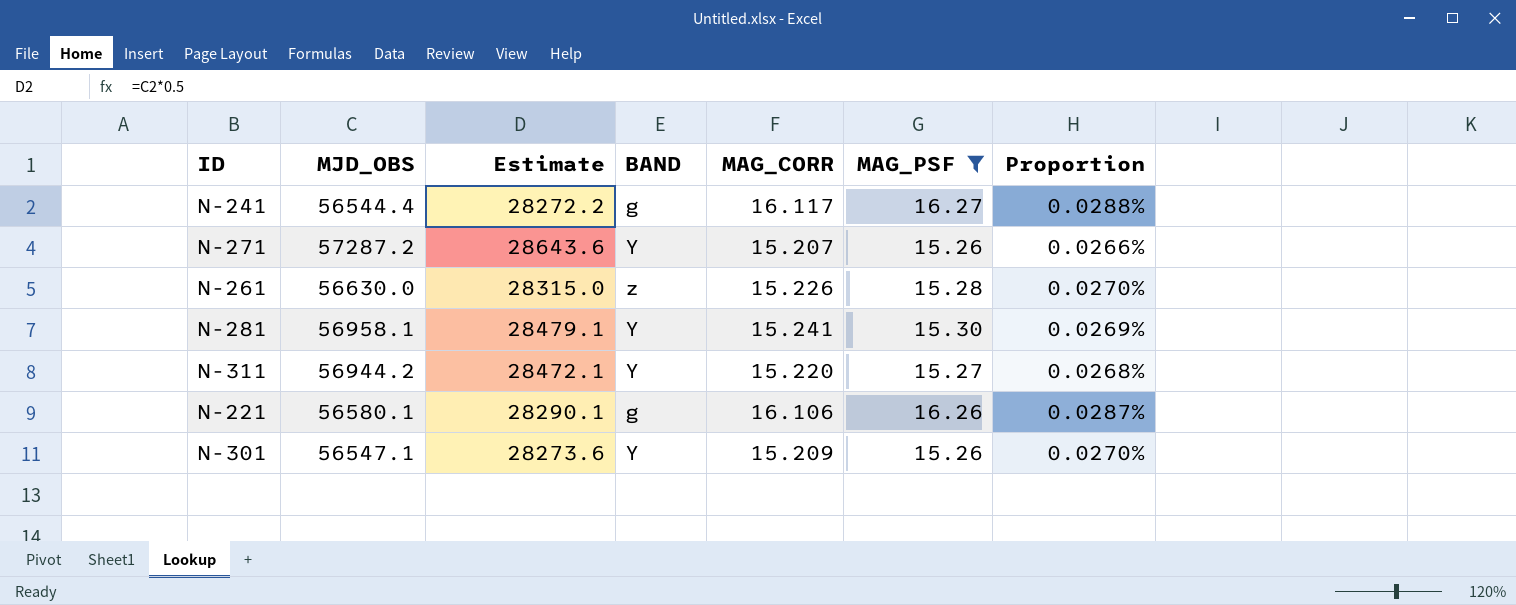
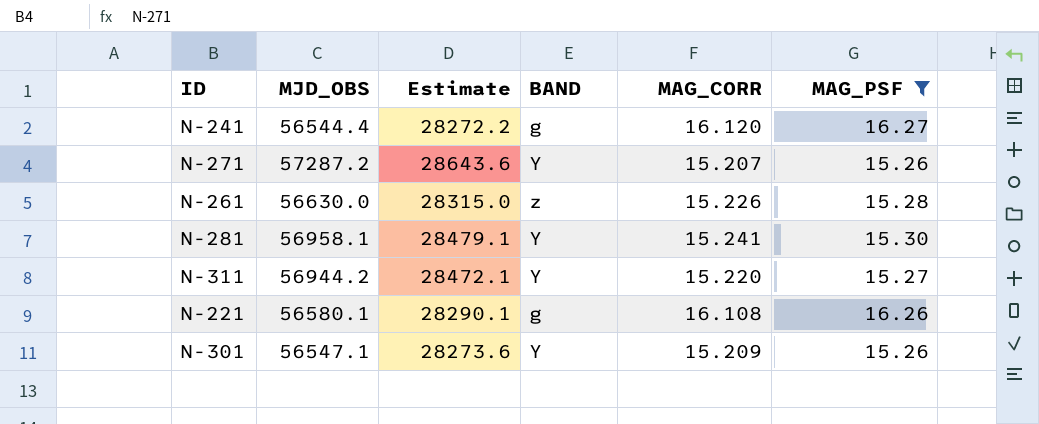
column Proportion | formula: [MAG_PSF] / [MJD_OBS] -> none
N-241 | MAG_CORR: 16.117 -> 16.120
N-221 | MAG_CORR: 16.106 -> 16.108

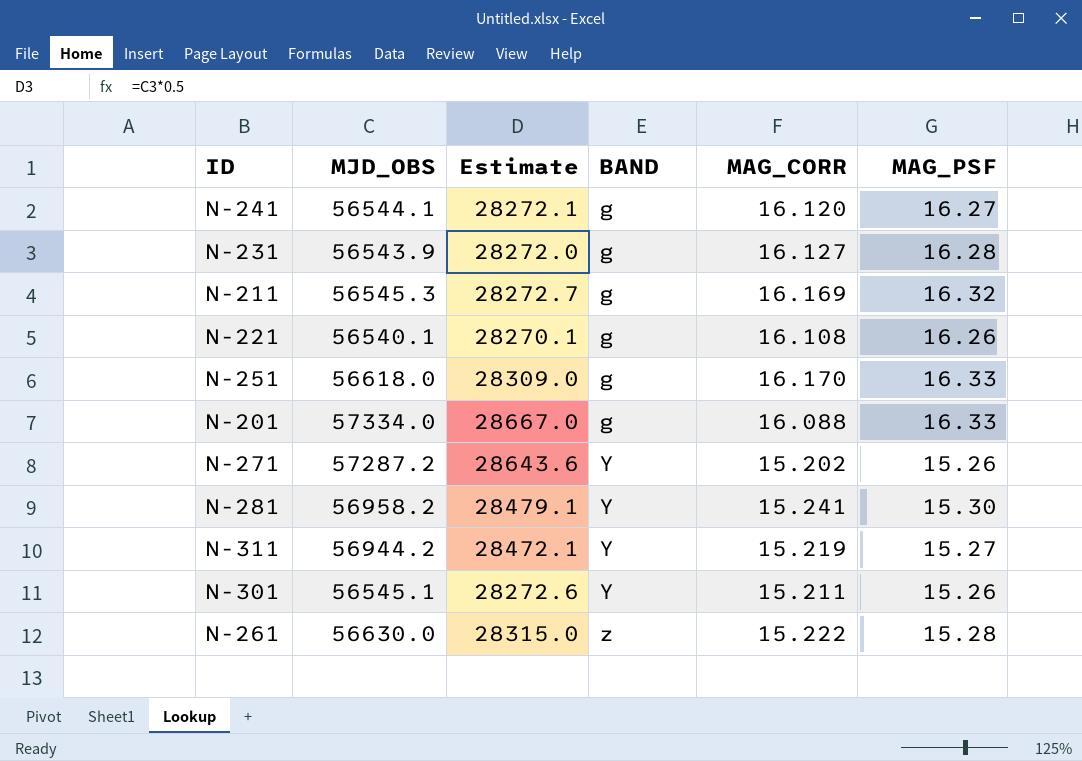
filter: MAG_PSF <= 16.27 -> none
row order: none -> BAND ascending
N-241 | MJD_OBS: 56544.4 -> 56544.1
N-241 | Estimate: 28272.2 -> 28272.1
N-221 | MJD_OBS: 56580.1 -> 56540.1
N-221 | Estimate: 28290.1 -> 28270.1
N-271 | MAG_CORR: 15.207 -> 15.202
N-281 | MJD_OBS: 56958.1 -> 56958.2
N-311 | MAG_CORR: 15.220 -> 15.219
N-301 | MJD_OBS: 56547.1 -> 56545.1
N-301 | Estimate: 28273.6 -> 28272.6
N-301 | MAG_CORR: 15.209 -> 15.211
N-261 | MAG_CORR: 15.226 -> 15.222

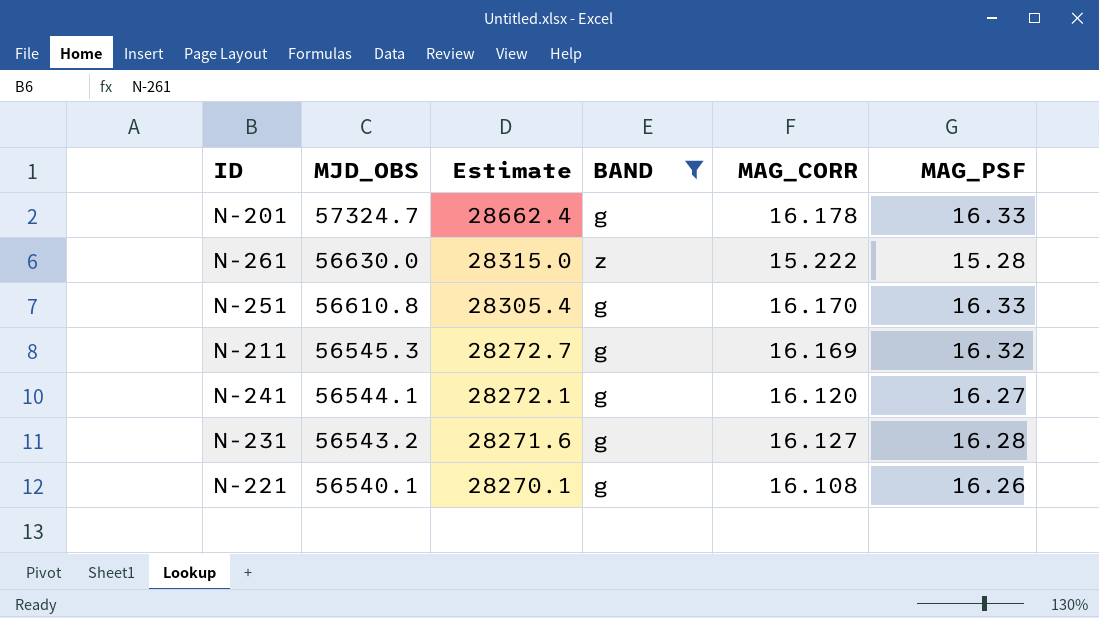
filter: none -> BAND != Y
row order: BAND ascending -> MJD_OBS descending
N-201 | MJD_OBS: 57334.0 -> 57324.7
N-201 | Estimate: 28667.0 -> 28662.4
N-201 | MAG_CORR: 16.088 -> 16.178
N-251 | MJD_OBS: 56618.0 -> 56610.8
N-251 | Estimate: 28309.0 -> 28305.4
N-231 | MJD_OBS: 56543.9 -> 56543.2
N-231 | Estimate: 28272.0 -> 28271.6

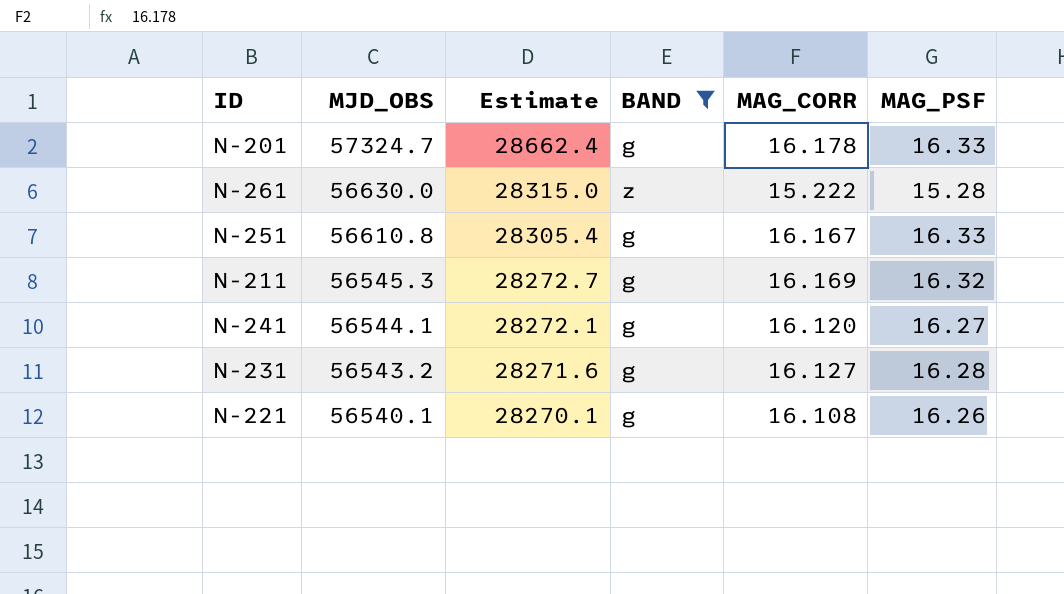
N-251 | MAG_CORR: 16.170 -> 16.167

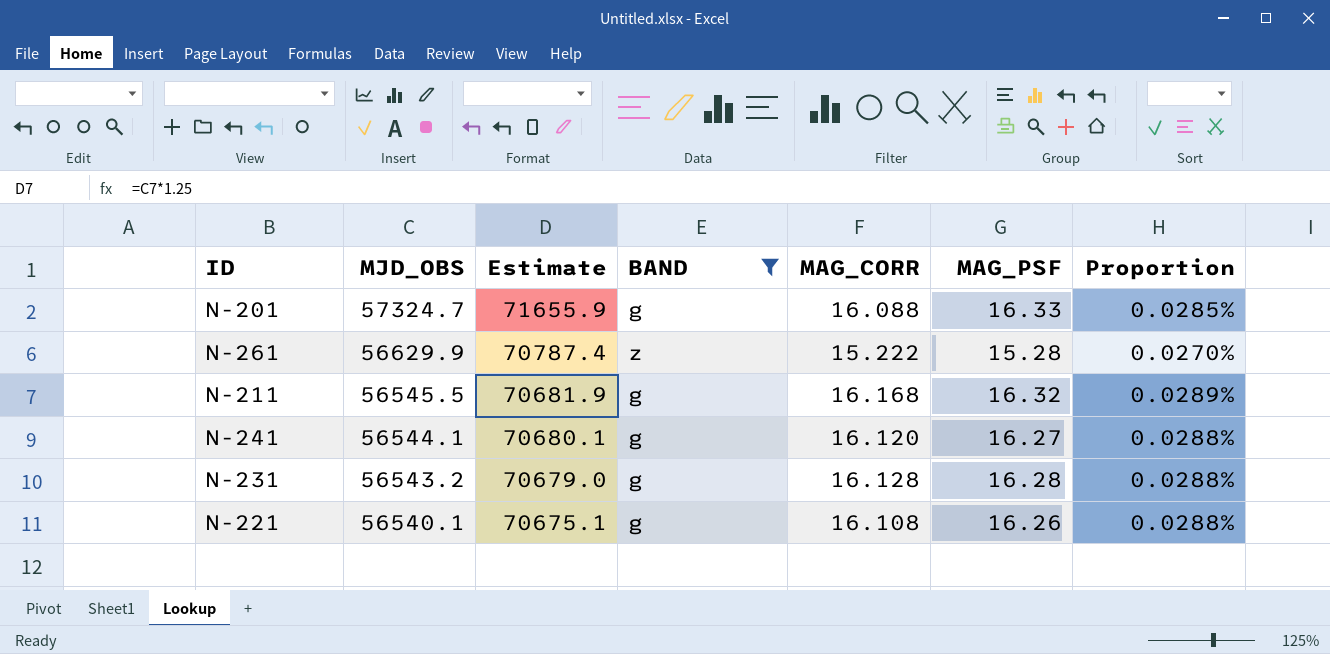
column Estimate | formula: [MJD_OBS] * 0.5 -> [MJD_OBS] * 1.25
column Proportion | formula: none -> [MAG_PSF] / [MJD_OBS]
row N-251: 56610.8 | 28305.4 | g | 16.167 | 16.33 -> none
N-201 | MAG_CORR: 16.178 -> 16.088
N-261 | MJD_OBS: 56630.0 -> 56629.9
N-211 | MJD_OBS: 56545.3 -> 56545.5
N-211 | MAG_CORR: 16.169 -> 16.168
N-231 | MAG_CORR: 16.127 -> 16.128

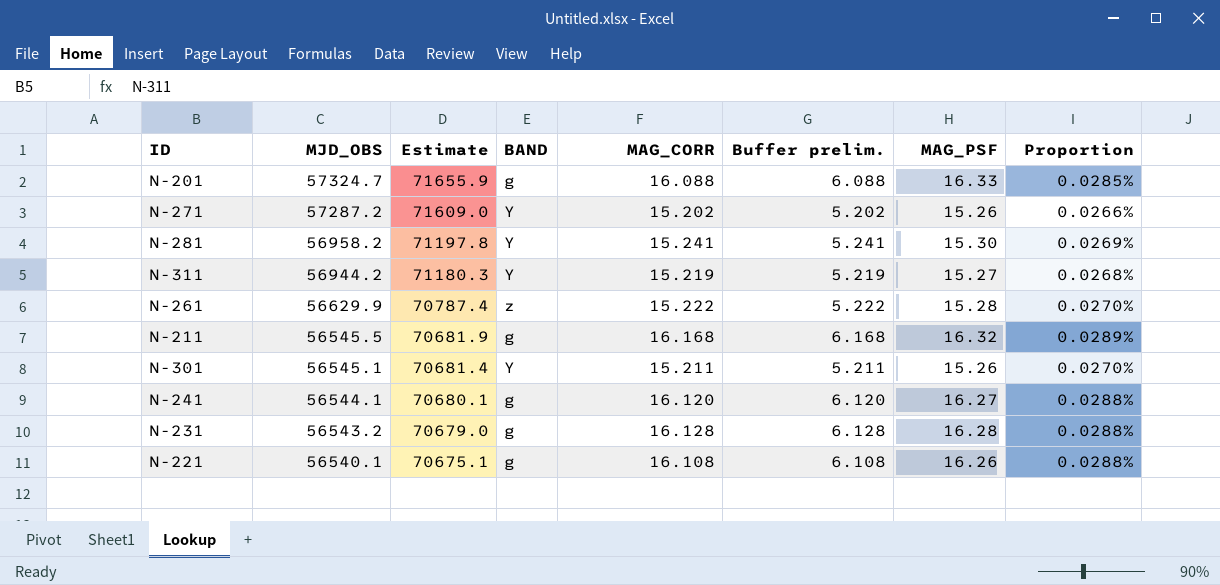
filter: BAND != Y -> none
column Buffer prelim. | formula: none -> [MAG_CORR] - 10

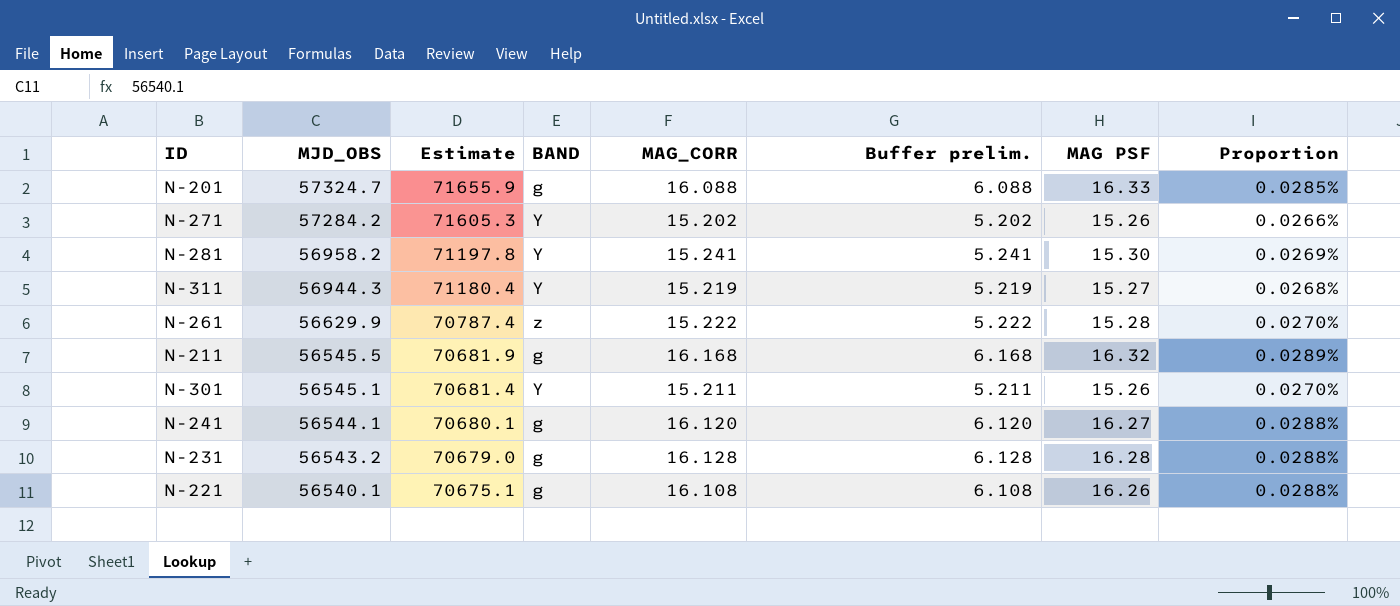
column name: MAG_PSF -> MAG PSF
N-271 | MJD_OBS: 57287.2 -> 57284.2
N-271 | Estimate: 71609.0 -> 71605.3
N-311 | MJD_OBS: 56944.2 -> 56944.3
N-311 | Estimate: 71180.3 -> 71180.4

